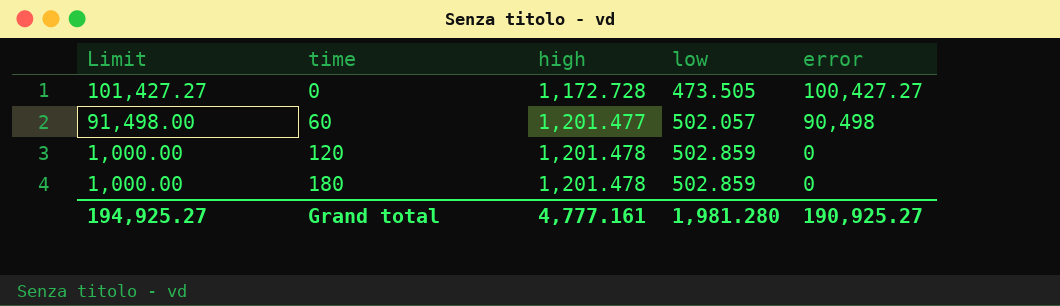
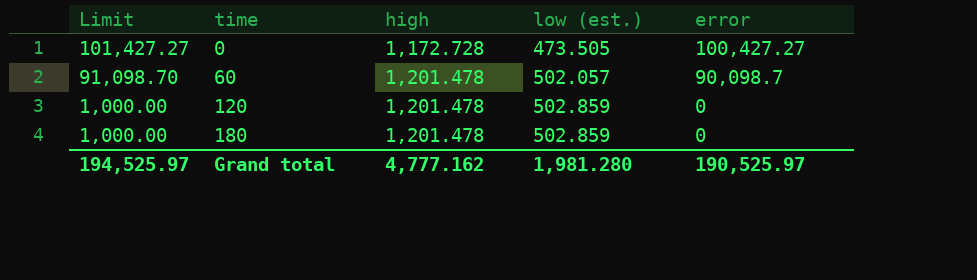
column name: low -> low (est.)
60 | Limit: 91,498.00 -> 91,098.70
60 | high: 1,201.477 -> 1,201.478
60 | error: 90,498 -> 90,098.7
Grand total | Limit: 194,925.27 -> 194,525.97
Grand total | high: 4,777.161 -> 4,777.162
Grand total | error: 190,925.27 -> 190,525.97

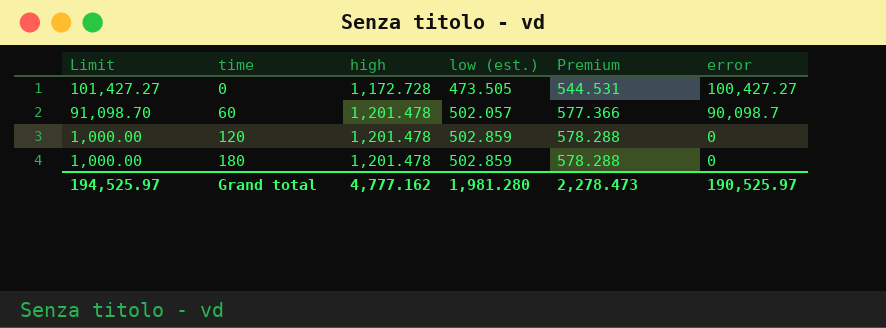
column Premium | formula: none -> [low (est.)] * 1.15

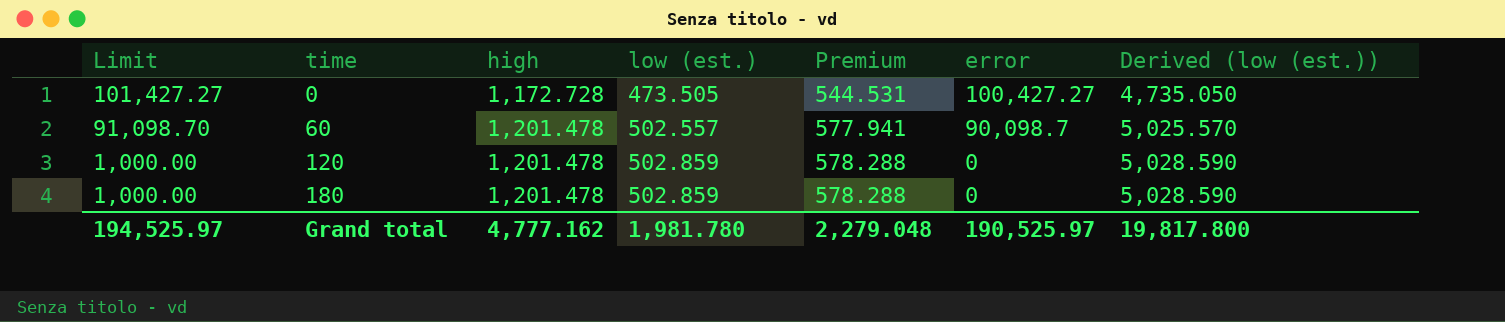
column Derived (low (est.)) | formula: none -> [low (est.)] * 10
60 | low (est.): 502.057 -> 502.557
60 | Premium: 577.366 -> 577.941
Grand total | low (est.): 1,981.280 -> 1,981.780
Grand total | Premium: 2,278.473 -> 2,279.048

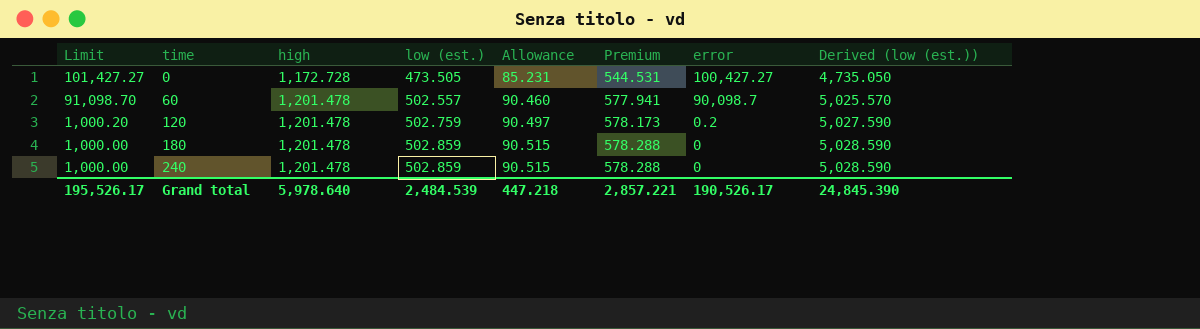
column Allowance | formula: none -> [low (est.)] * 0.18
120 | Limit: 1,000.00 -> 1,000.20
120 | low (est.): 502.859 -> 502.759
120 | Premium: 578.288 -> 578.173
120 | error: 0 -> 0.2
120 | Derived (low (est.)): 5,028.590 -> 5,027.590
row 240: none -> 1,000.00 | 1,201.478 | 502.859 | 90.515 | 578.288 | 0 | 5,028.590
Grand total | Limit: 194,525.97 -> 195,526.17
Grand total | high: 4,777.162 -> 5,978.640
Grand total | low (est.): 1,981.780 -> 2,484.539
Grand total | Premium: 2,279.048 -> 2,857.221
Grand total | error: 190,525.97 -> 190,526.17
Grand total | Derived (low (est.)): 19,817.800 -> 24,845.390

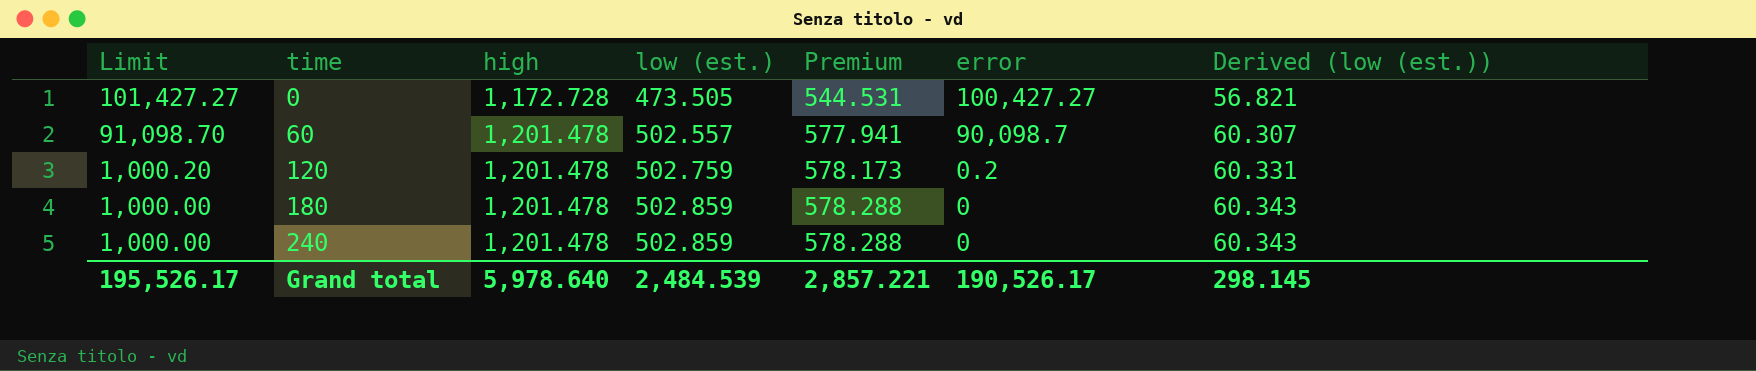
column Allowance | formula: [low (est.)] * 0.18 -> none
column Derived (low (est.)) | formula: [low (est.)] * 10 -> [low (est.)] * 0.12
Grand total | Derived (low (est.)): 24,845.390 -> 298.145

